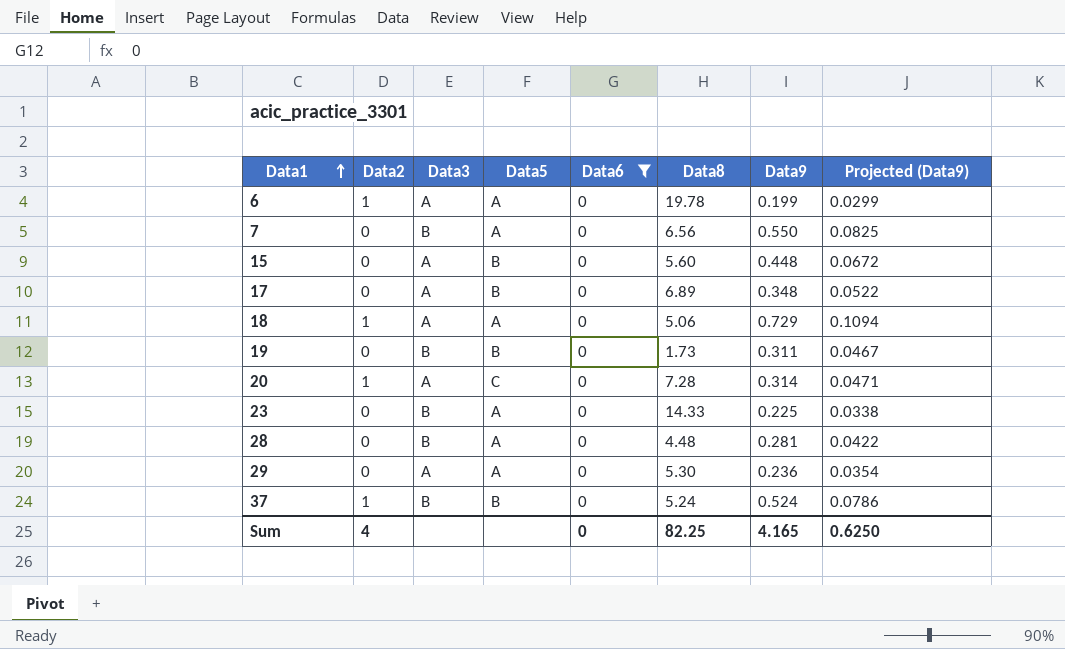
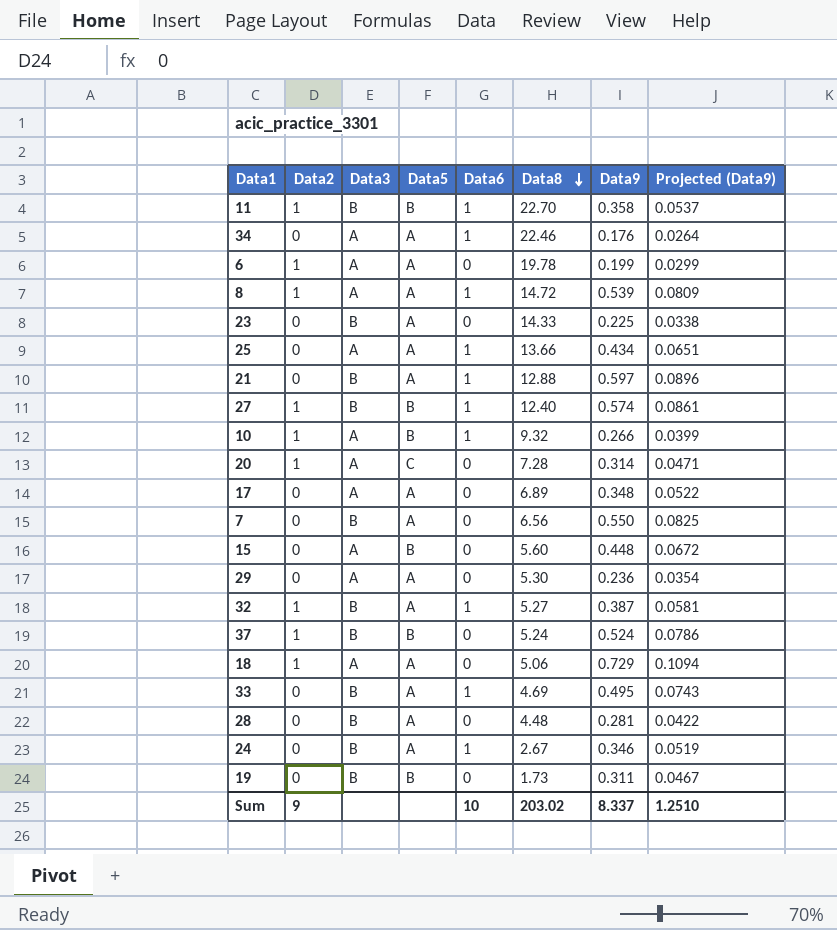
filter: Data6 = 0 -> none
row order: Data1 ascending -> Data8 descending
17 | Data5: B -> A
Sum | Data2: 4 -> 9
Sum | Data6: 0 -> 10
Sum | Data8: 82.25 -> 203.02
Sum | Data9: 4.165 -> 8.337
Sum | Projected (Data9): 0.6250 -> 1.2510

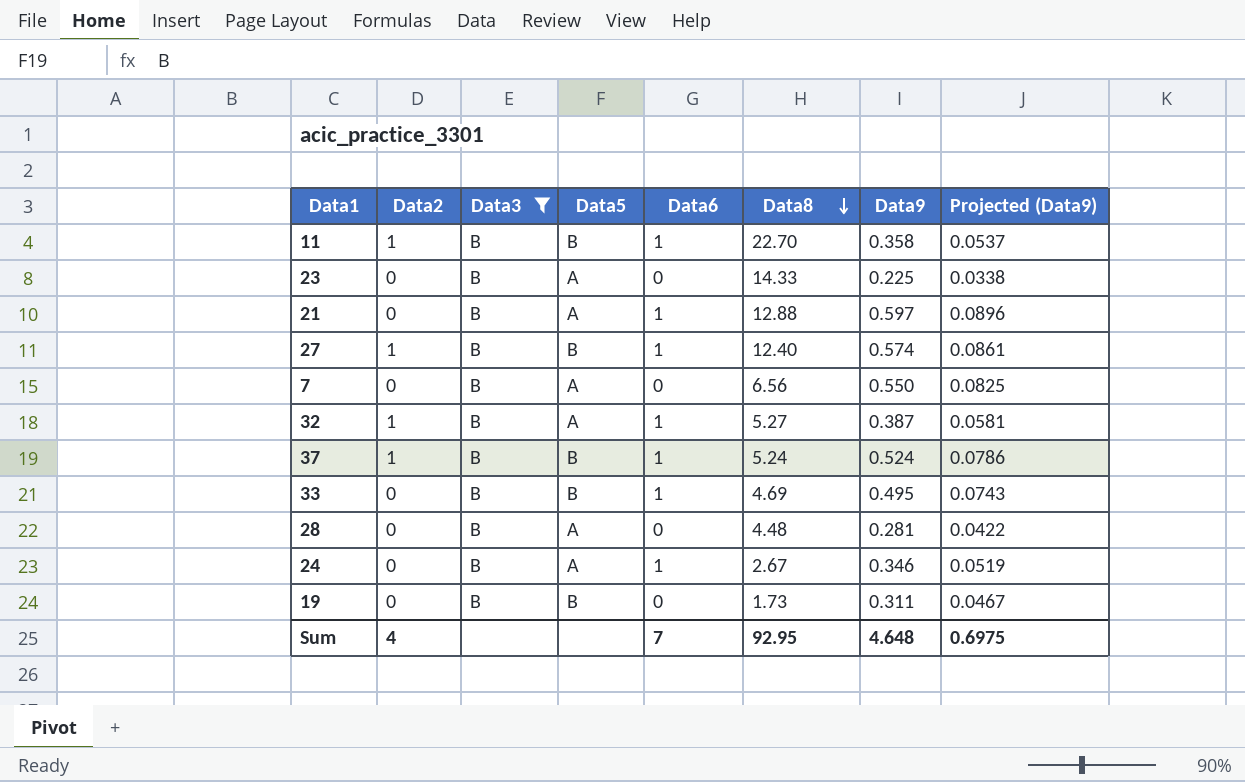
filter: none -> Data3 = B
37 | Data6: 0 -> 1
33 | Data5: A -> B
Sum | Data2: 9 -> 4
Sum | Data6: 10 -> 7
Sum | Data8: 203.02 -> 92.95
Sum | Data9: 8.337 -> 4.648
Sum | Projected (Data9): 1.2510 -> 0.6975

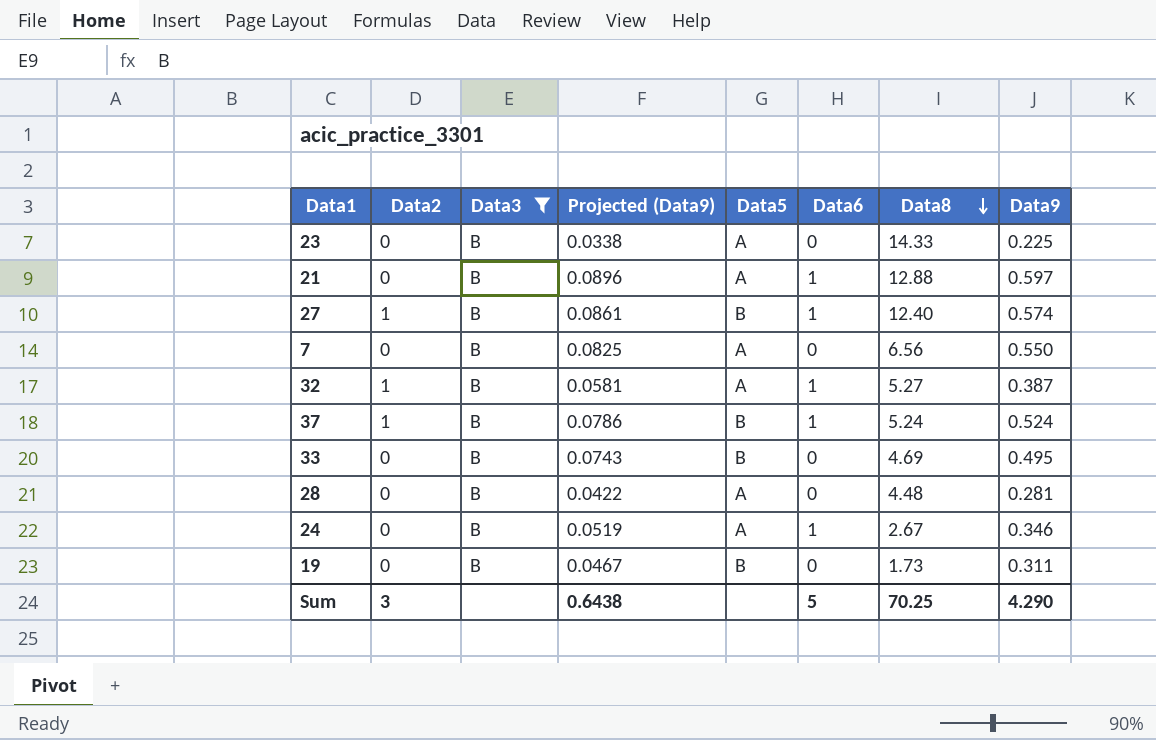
column Projected (Data9) | position: 8 -> 4
row 11: 1 | B | B | 1 | 22.70 | 0.358 | 0.0537 -> none
33 | Data6: 1 -> 0
Sum | Data2: 4 -> 3
Sum | Projected (Data9): 0.6975 -> 0.6438
Sum | Data6: 7 -> 5
Sum | Data8: 92.95 -> 70.25
Sum | Data9: 4.648 -> 4.290

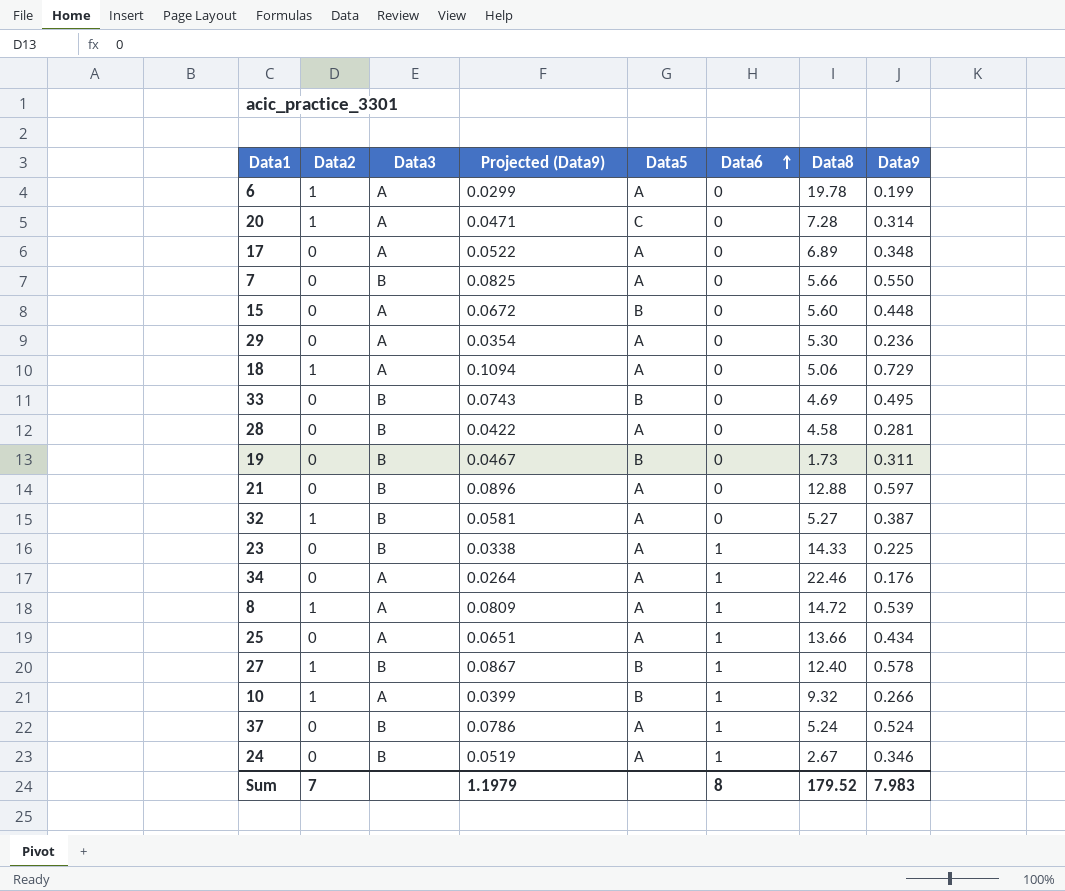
filter: Data3 = B -> none
row order: Data8 descending -> Data6 ascending
7 | Data8: 6.56 -> 5.66
28 | Data8: 4.48 -> 4.58
21 | Data6: 1 -> 0
32 | Data6: 1 -> 0
23 | Data6: 0 -> 1
27 | Projected (Data9): 0.0861 -> 0.0867
27 | Data9: 0.574 -> 0.578
37 | Data2: 1 -> 0
37 | Data5: B -> A
Sum | Data2: 3 -> 7
Sum | Projected (Data9): 0.6438 -> 1.1979
Sum | Data6: 5 -> 8
Sum | Data8: 70.25 -> 179.52
Sum | Data9: 4.290 -> 7.983

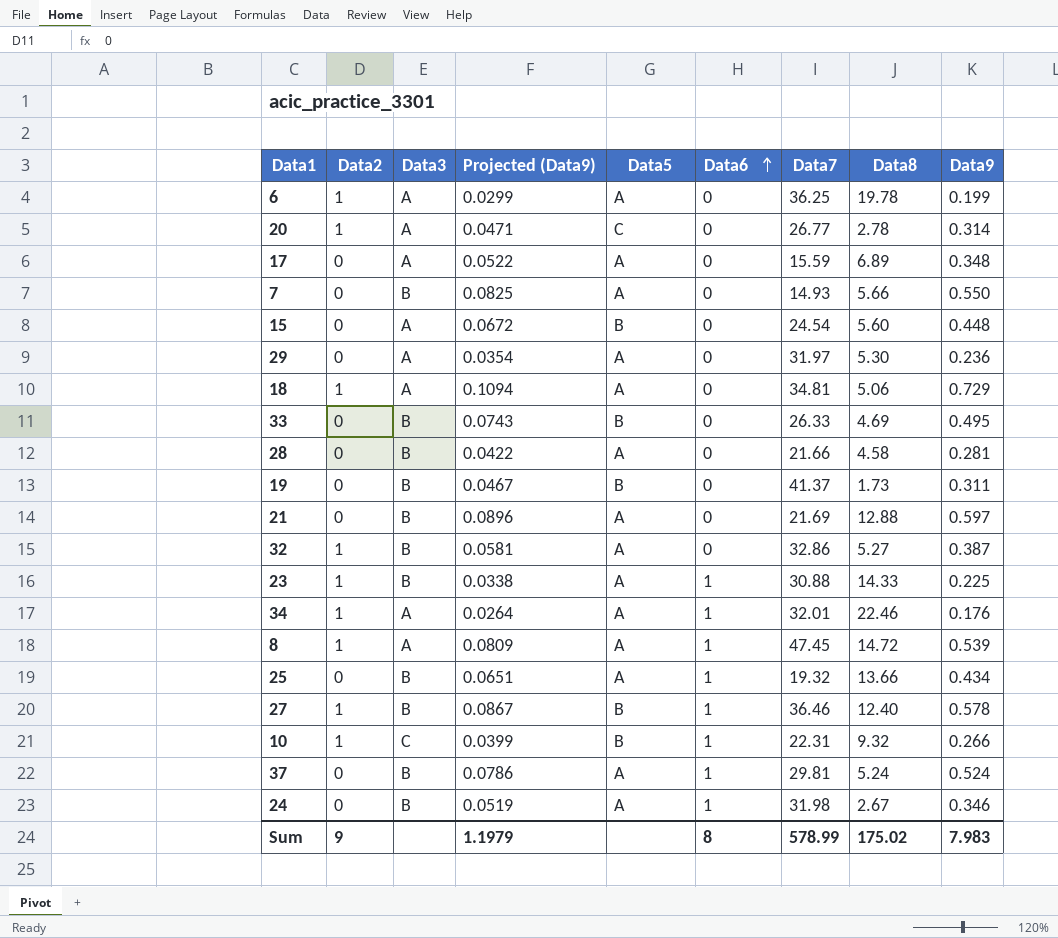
column Data7 | position: none -> 7
20 | Data8: 7.28 -> 2.78
23 | Data2: 0 -> 1
34 | Data2: 0 -> 1
25 | Data3: A -> B
10 | Data3: A -> C
Sum | Data2: 7 -> 9
Sum | Data8: 179.52 -> 175.02

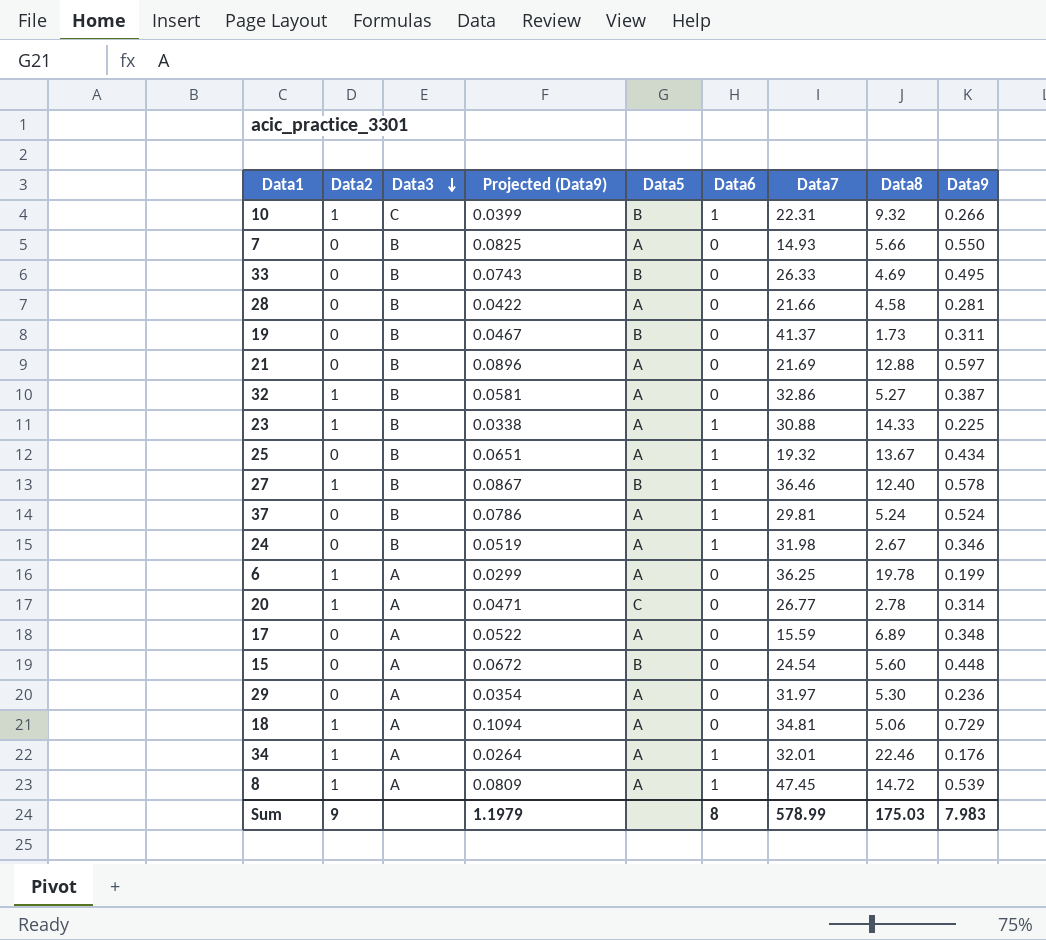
row order: Data6 ascending -> Data3 descending
25 | Data8: 13.66 -> 13.67
Sum | Data8: 175.02 -> 175.03

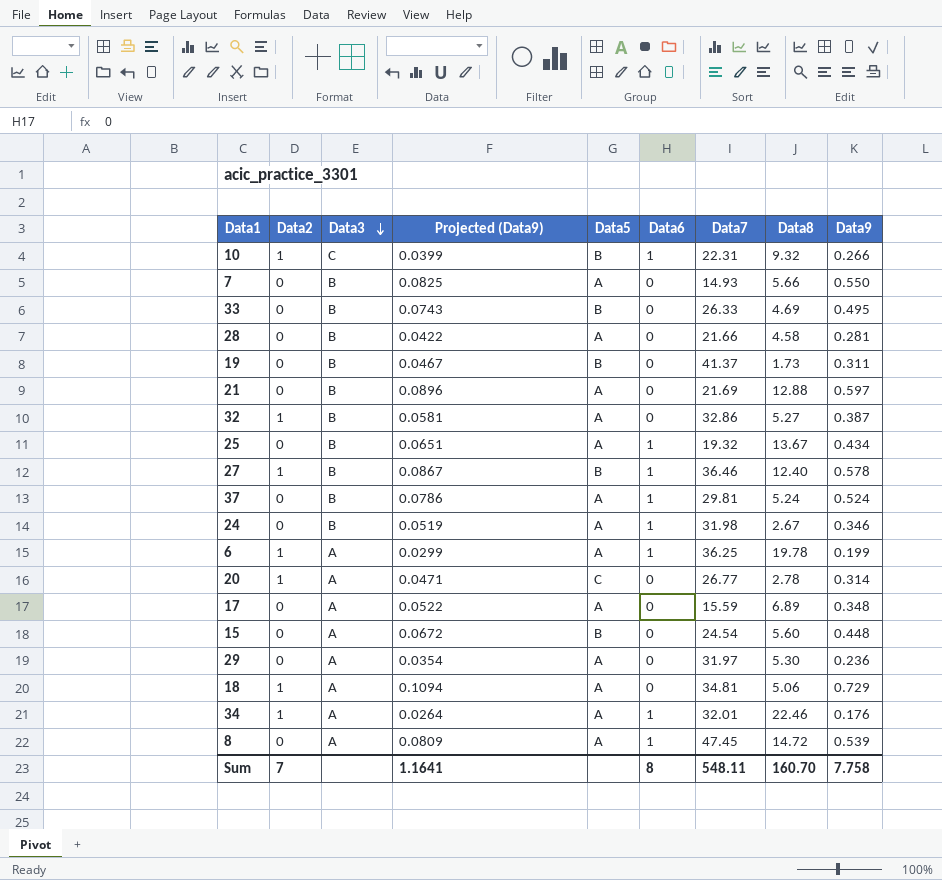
row 23: 1 | B | 0.0338 | A | 1 | 30.88 | 14.33 | 0.225 -> none
6 | Data6: 0 -> 1
8 | Data2: 1 -> 0
Sum | Data2: 9 -> 7
Sum | Projected (Data9): 1.1979 -> 1.1641
Sum | Data7: 578.99 -> 548.11
Sum | Data8: 175.03 -> 160.70
Sum | Data9: 7.983 -> 7.758

